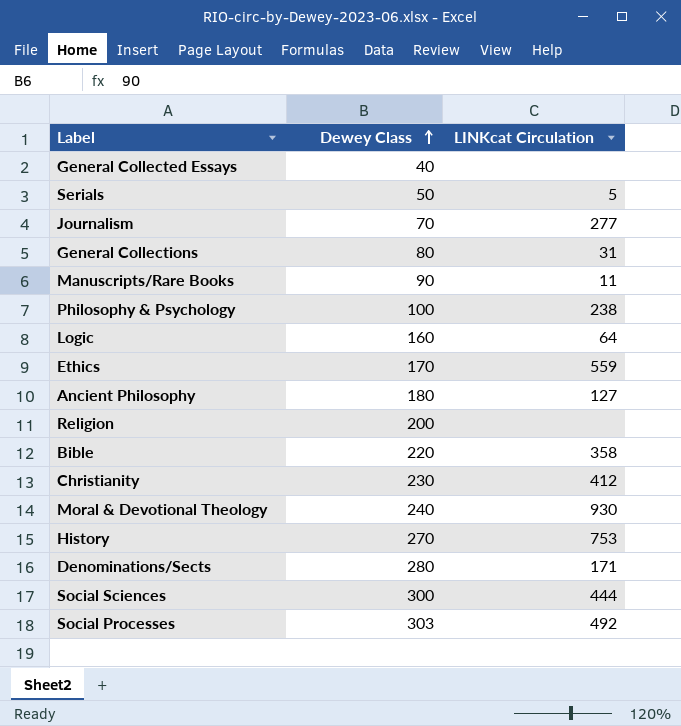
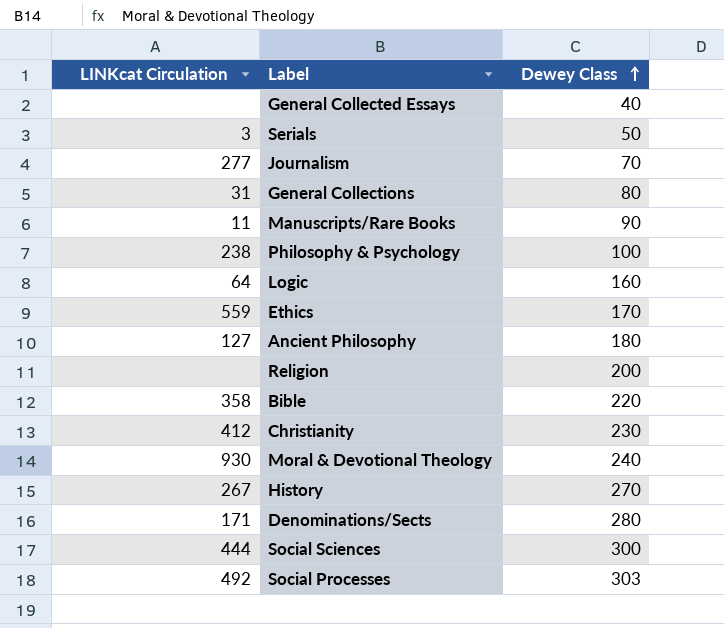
column LINKcat Circulation | position: 3 -> 1
Serials | LINKcat Circulation: 5 -> 3
History | LINKcat Circulation: 753 -> 267

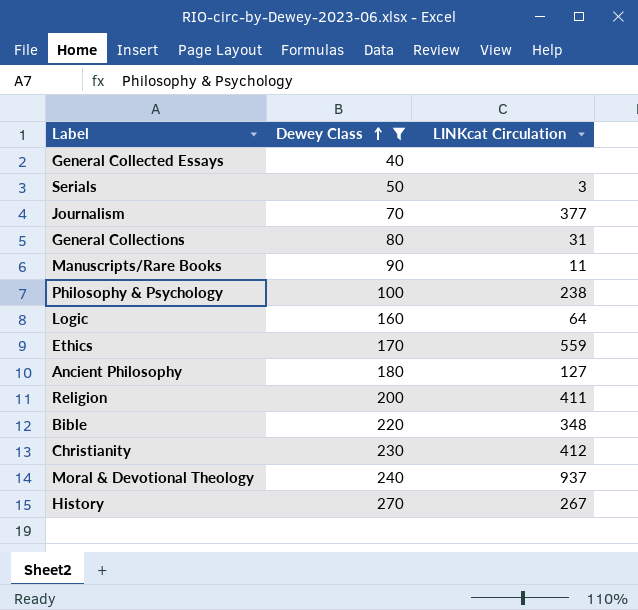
filter: none -> Dewey Class <= 270
column LINKcat Circulation | position: 1 -> 3
Journalism | LINKcat Circulation: 277 -> 377
Religion | LINKcat Circulation: none -> 411
Bible | LINKcat Circulation: 358 -> 348
Moral & Devotional Theology | LINKcat Circulation: 930 -> 937

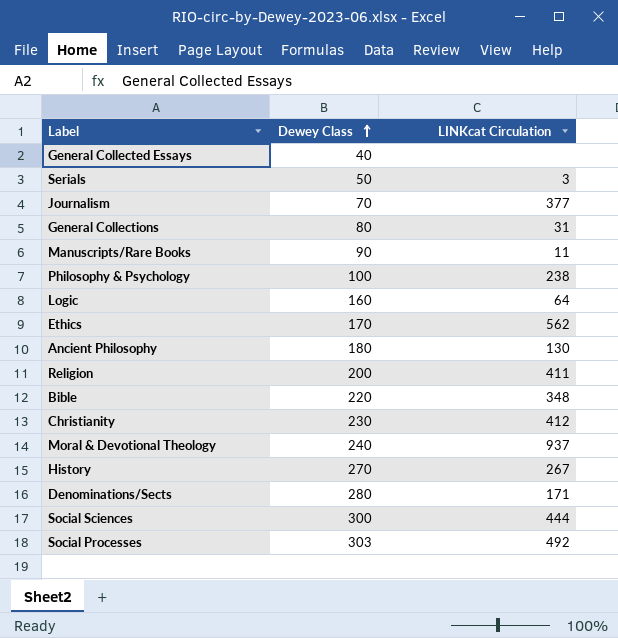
filter: Dewey Class <= 270 -> none
Ethics | LINKcat Circulation: 559 -> 562
Ancient Philosophy | LINKcat Circulation: 127 -> 130

